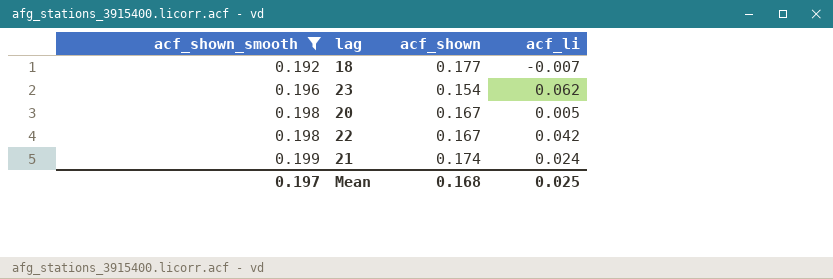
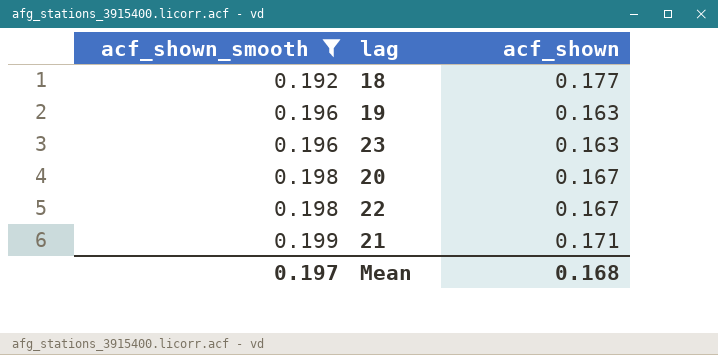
column acf_li | position: 4 -> none
row 19: none -> 0.196 | 0.163
23 | acf_shown: 0.154 -> 0.163
21 | acf_shown: 0.174 -> 0.171

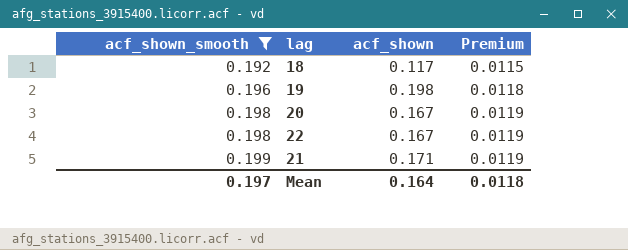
column Premium | formula: none -> [acf_shown_smooth] * 0.06
row 23: 0.196 | 0.163 -> none
18 | acf_shown: 0.177 -> 0.117
19 | acf_shown: 0.163 -> 0.198
Mean | acf_shown: 0.168 -> 0.164

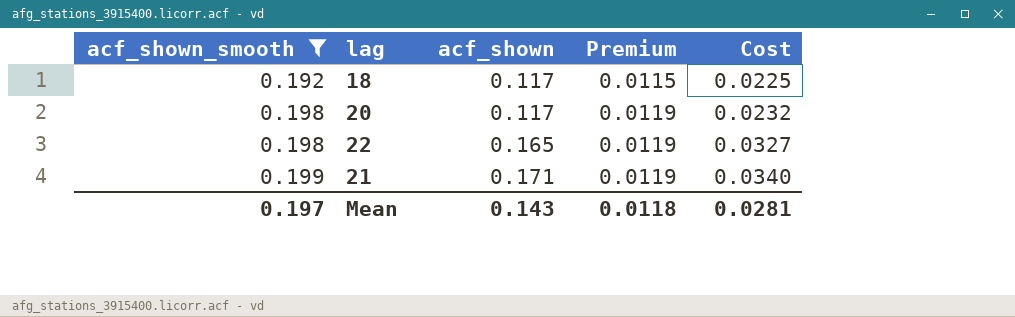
column Cost | formula: none -> [acf_shown_smooth] * [acf_shown]
row 19: 0.196 | 0.198 | 0.0118 -> none
20 | acf_shown: 0.167 -> 0.117
22 | acf_shown: 0.167 -> 0.165
Mean | acf_shown: 0.164 -> 0.143

